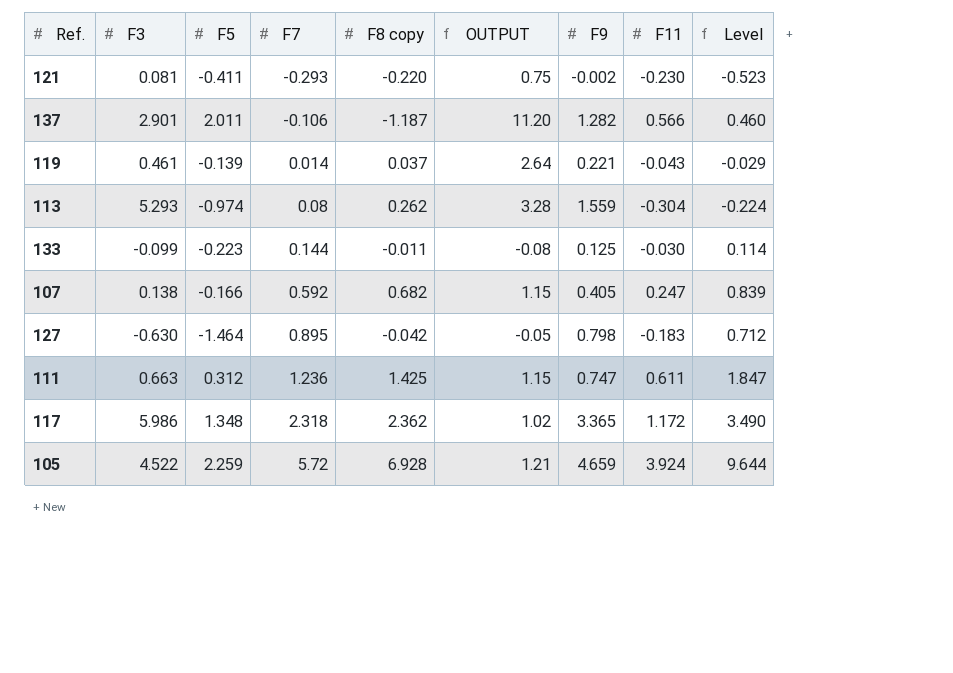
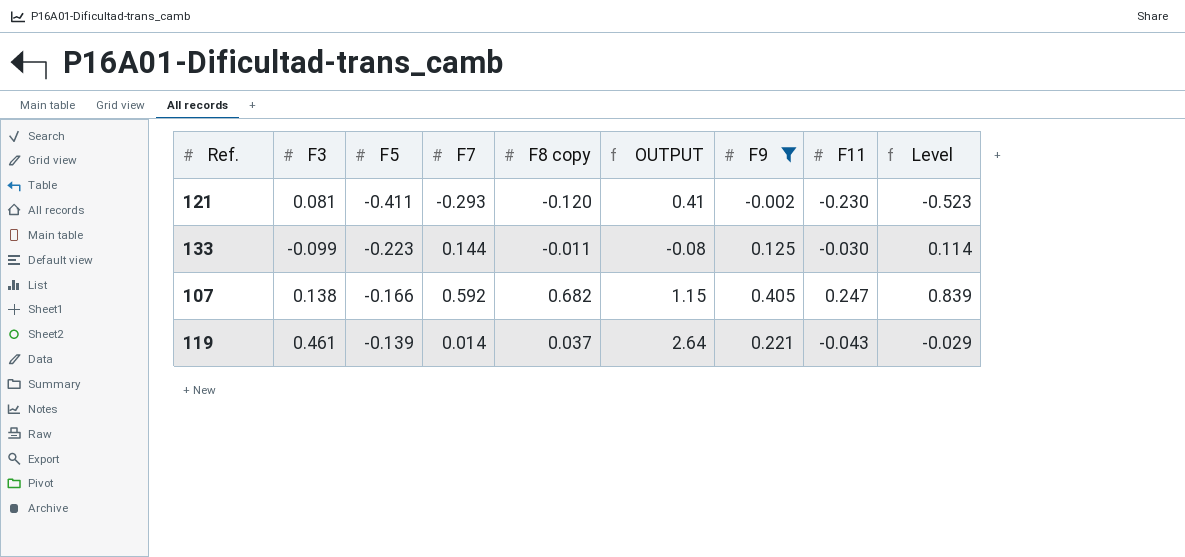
filter: none -> F9 <= 0.405
row order: F7 ascending -> F5 ascending
121 | F8 copy: -0.220 -> -0.120
121 | OUTPUT: 0.75 -> 0.41

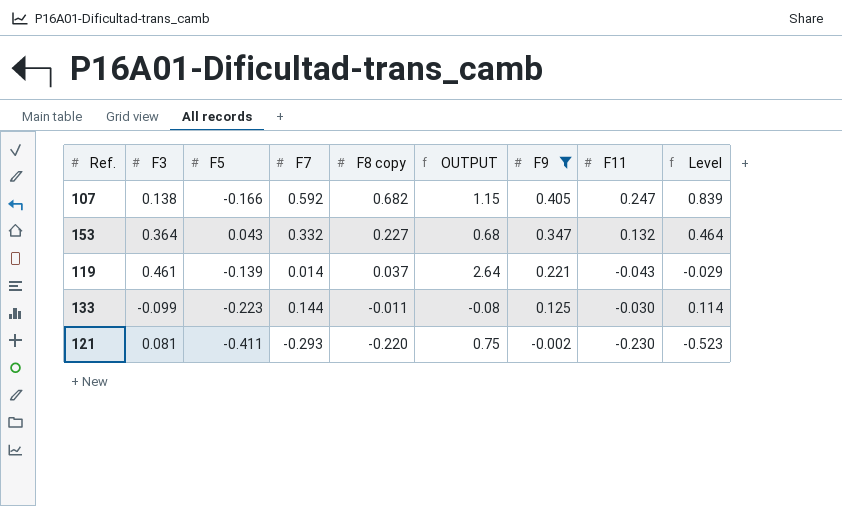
row order: F5 ascending -> F8 copy descending
row 153: none -> 0.364 | 0.043 | 0.332 | 0.227 | 0.68 | 0.347 | 0.132 | 0.464
121 | F8 copy: -0.120 -> -0.220
121 | OUTPUT: 0.41 -> 0.75

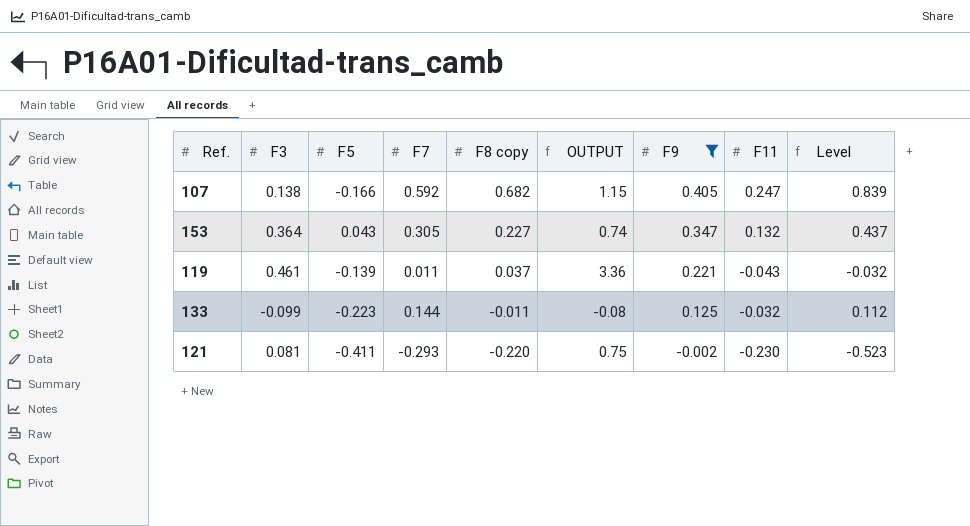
153 | F7: 0.332 -> 0.305
153 | OUTPUT: 0.68 -> 0.74
153 | Level: 0.464 -> 0.437
119 | F7: 0.014 -> 0.011
119 | OUTPUT: 2.64 -> 3.36
119 | Level: -0.029 -> -0.032
133 | F11: -0.030 -> -0.032
133 | Level: 0.114 -> 0.112

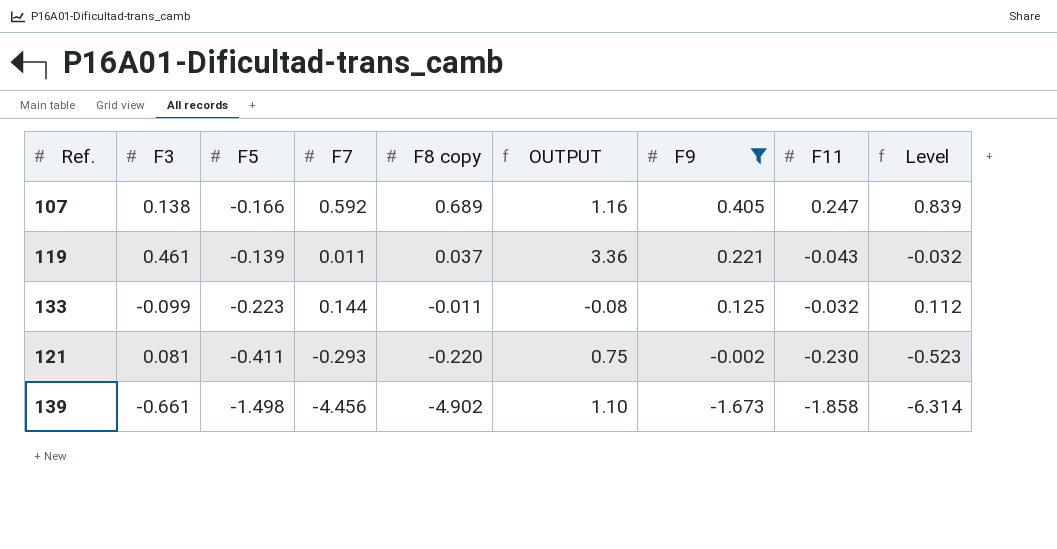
row 153: 0.364 | 0.043 | 0.305 | 0.227 | 0.74 | 0.347 | 0.132 | 0.437 -> none
107 | F8 copy: 0.682 -> 0.689
107 | OUTPUT: 1.15 -> 1.16
row 139: none -> -0.661 | -1.498 | -4.456 | -4.902 | 1.10 | -1.673 | -1.858 | -6.314

